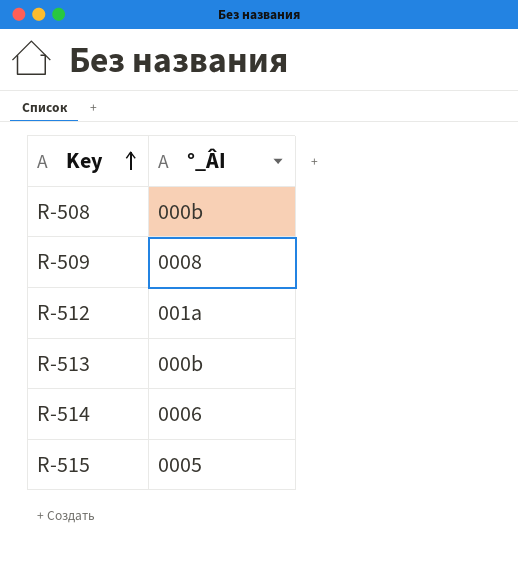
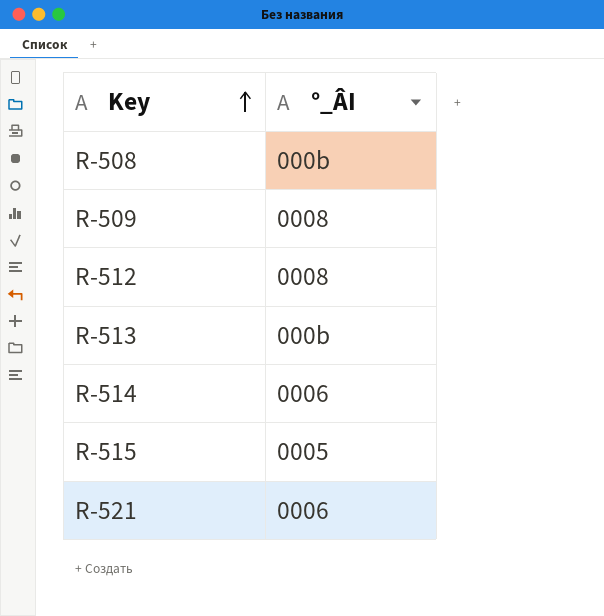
R-512 | °_ÂI: 001a -> 0008
row R-521: none -> 0006

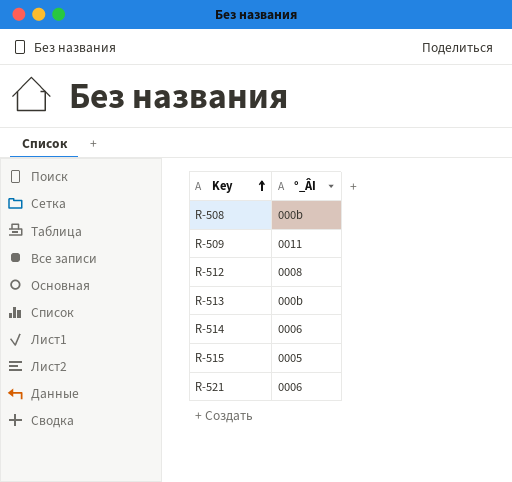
R-509 | °_ÂI: 0008 -> 0011

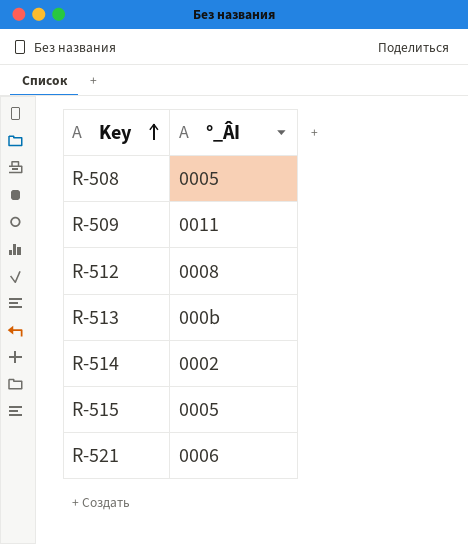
R-508 | °_ÂI: 000b -> 0005
R-514 | °_ÂI: 0006 -> 0002

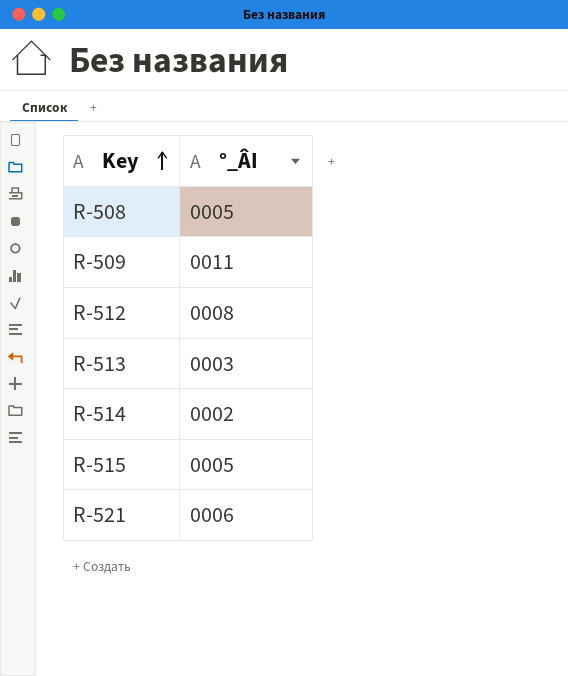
R-513 | °_ÂI: 000b -> 0003

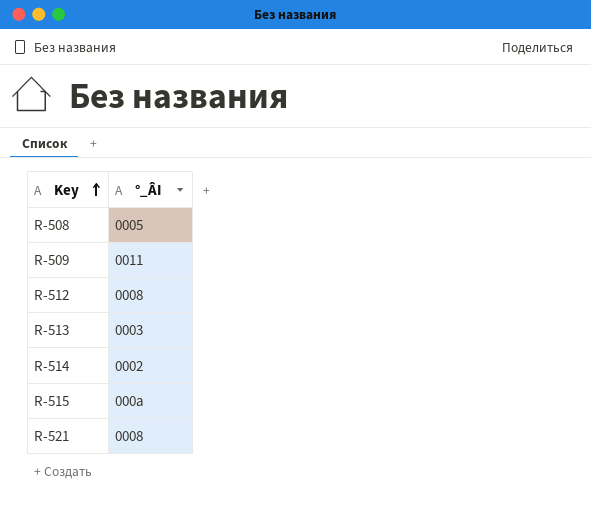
R-515 | °_ÂI: 0005 -> 000a
R-521 | °_ÂI: 0006 -> 0008

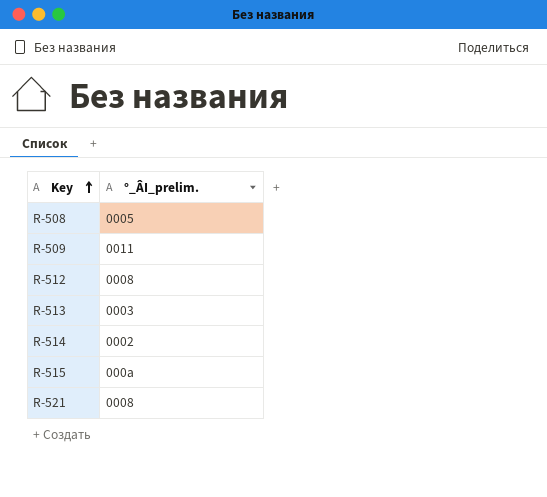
column name: °_ÂI -> °_ÂI_prelim.

